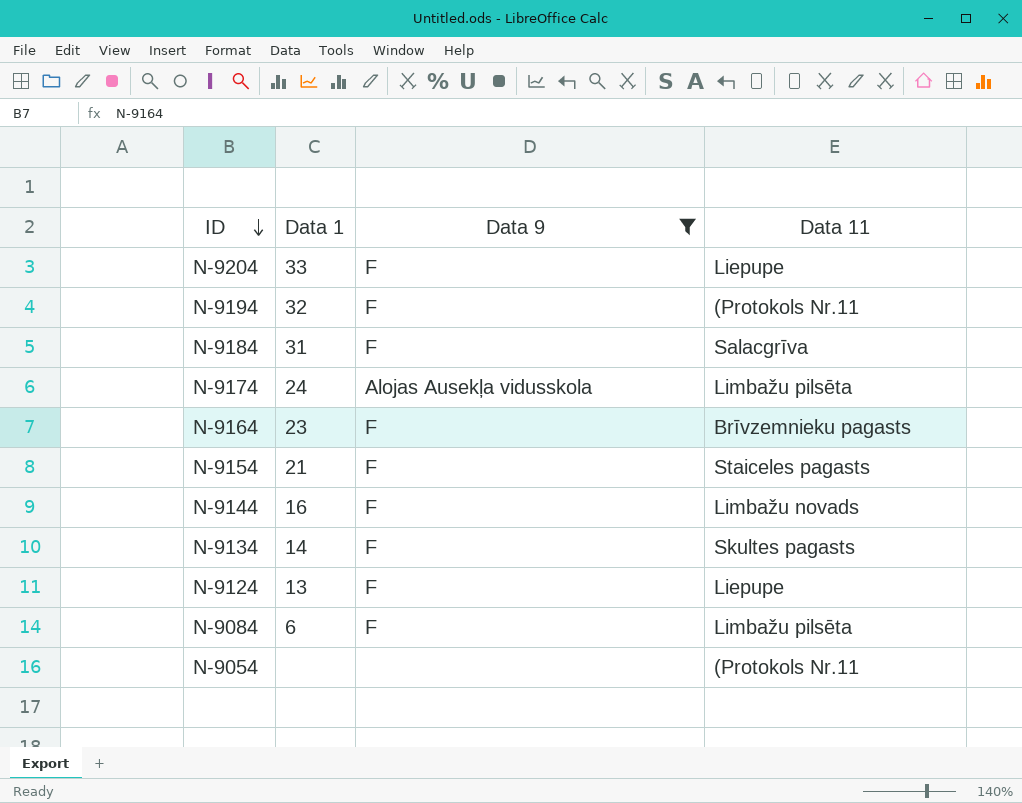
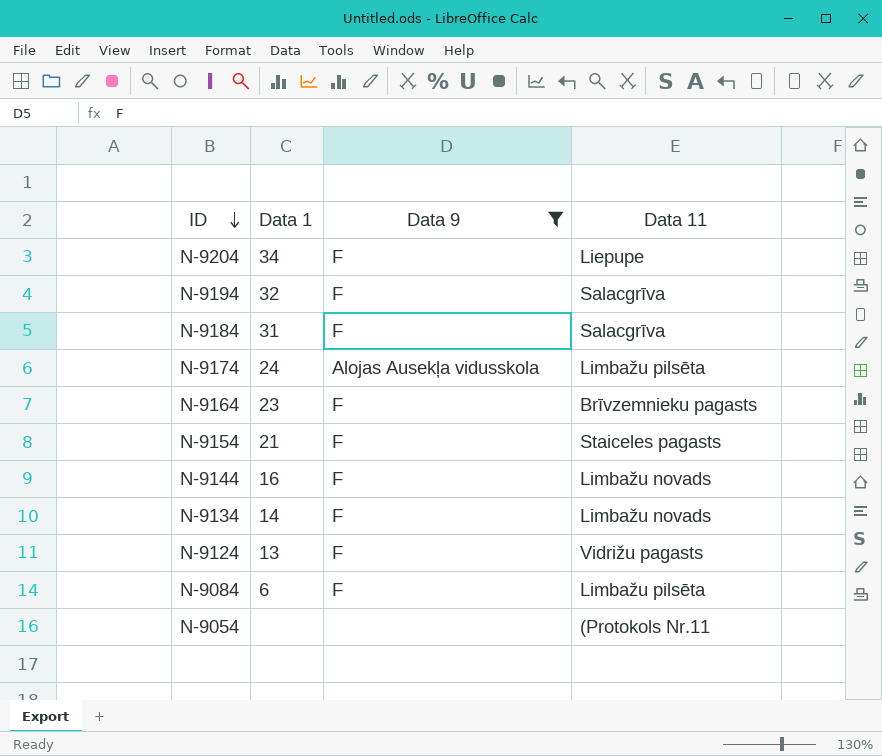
N-9204 | Data 1: 33 -> 34
N-9194 | Data 11: (Protokols Nr.11 -> Salacgrīva
N-9134 | Data 11: Skultes pagasts -> Limbažu novads
N-9124 | Data 11: Liepupe -> Vidrižu pagasts

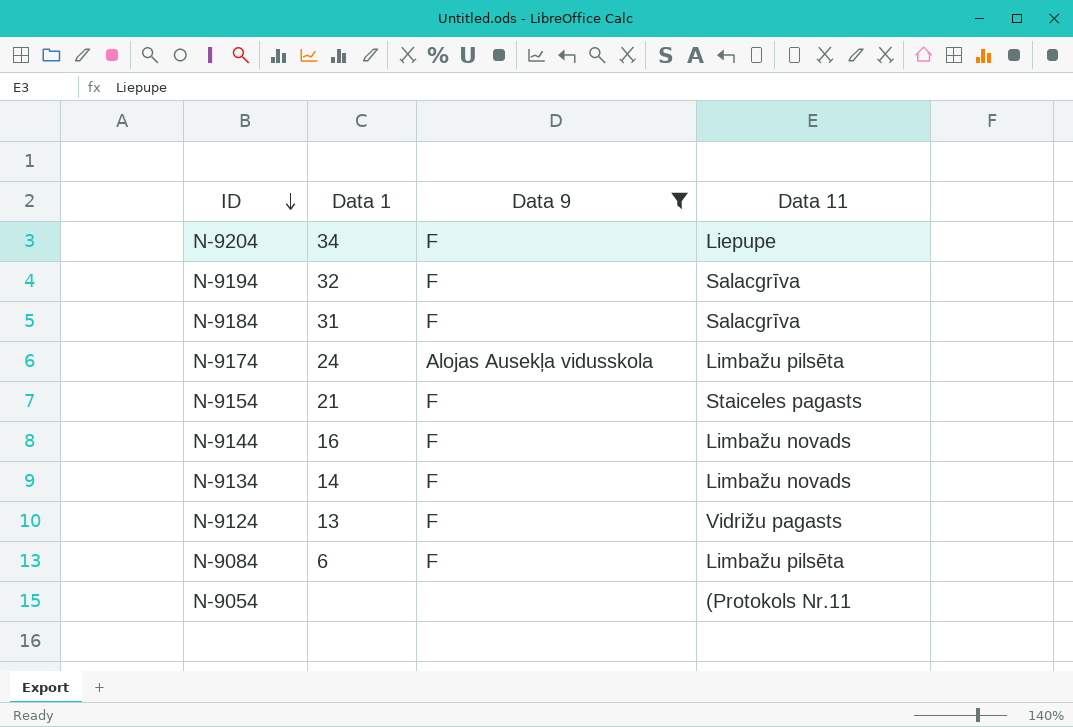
row N-9164: 23 | F | Brīvzemnieku pagasts -> none

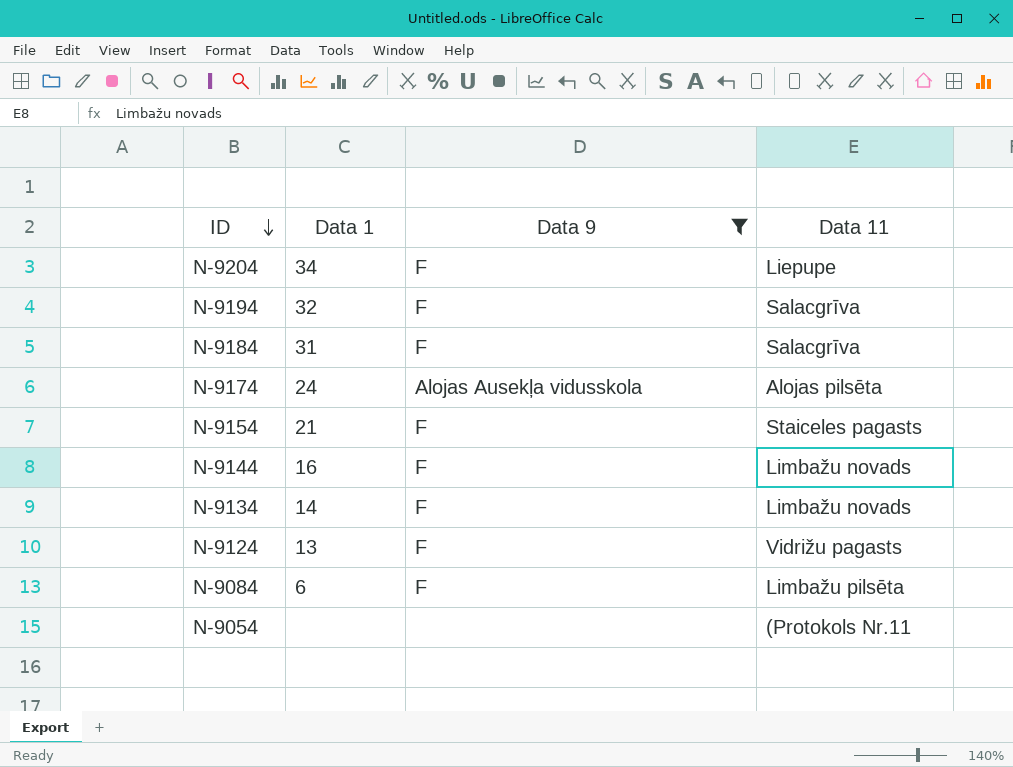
N-9174 | Data 11: Limbažu pilsēta -> Alojas pilsēta

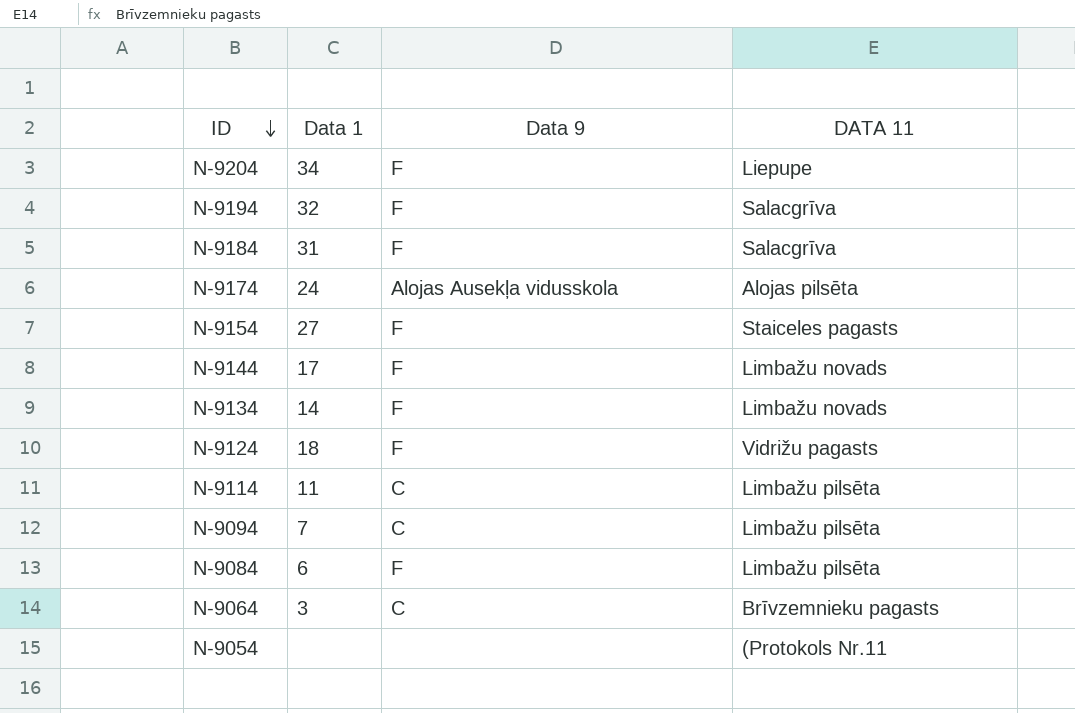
filter: Data 9 != C -> none
column name: Data 11 -> DATA 11
N-9154 | Data 1: 21 -> 27
N-9144 | Data 1: 16 -> 17
N-9124 | Data 1: 13 -> 18

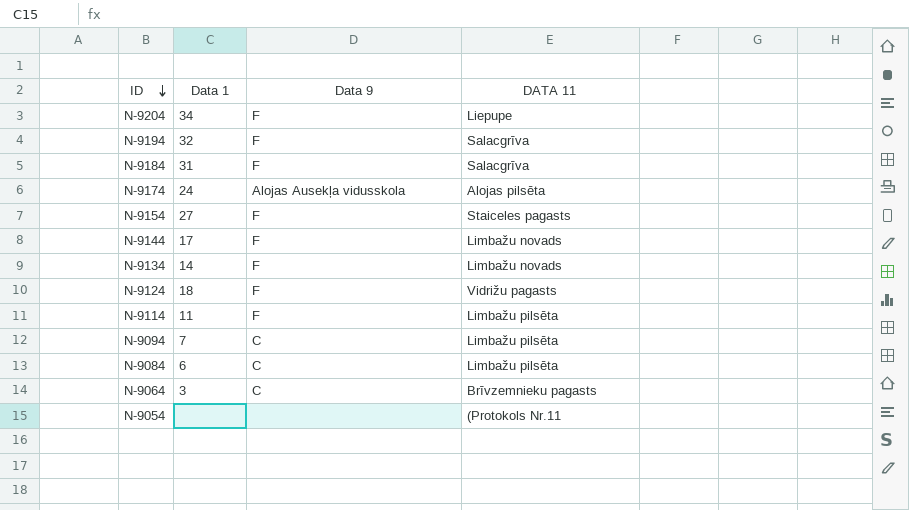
N-9114 | Data 9: C -> F
N-9084 | Data 9: F -> C

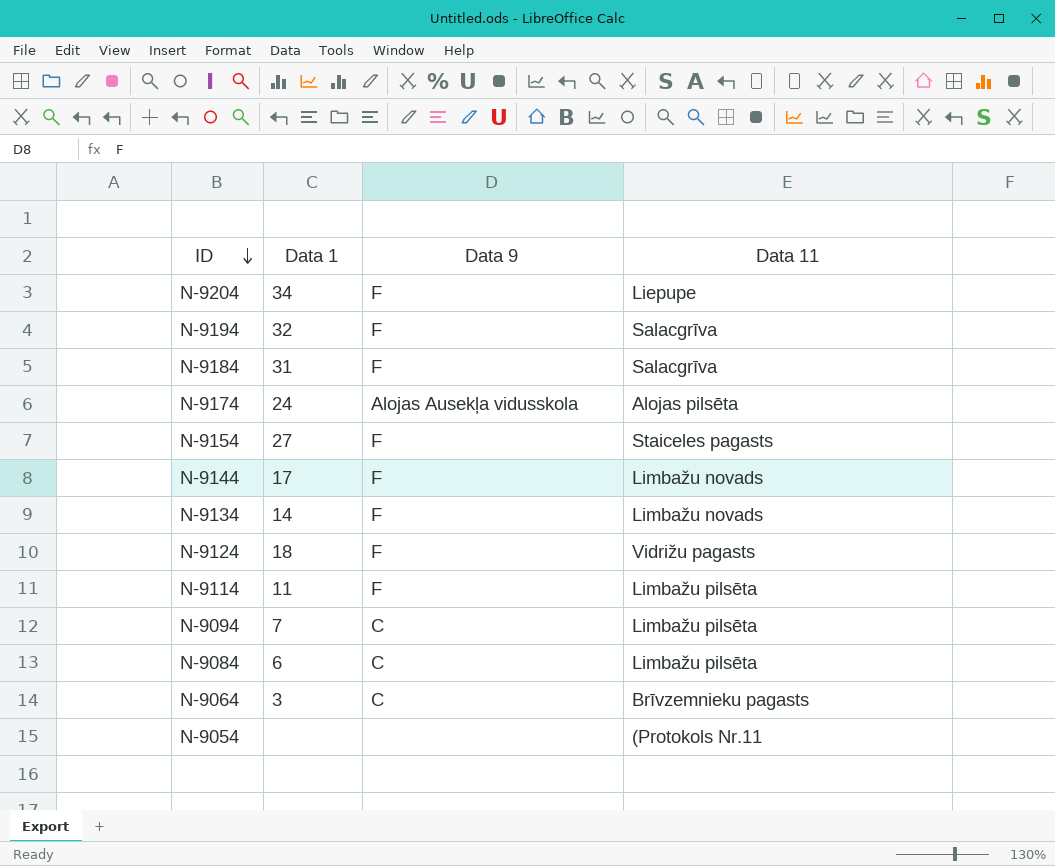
column name: DATA 11 -> Data 11

